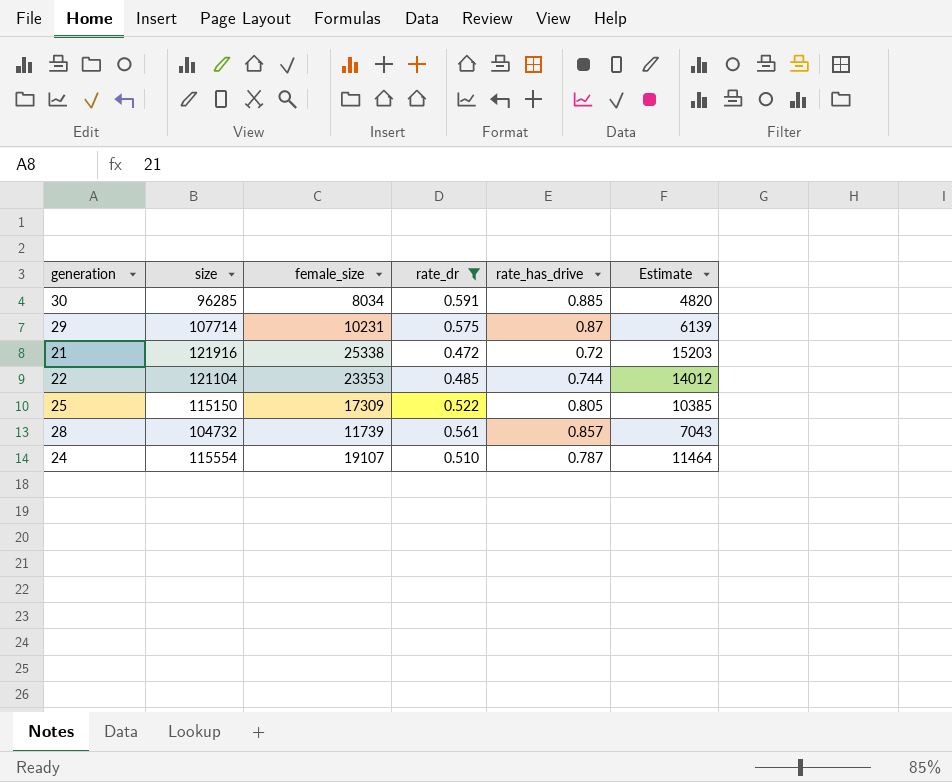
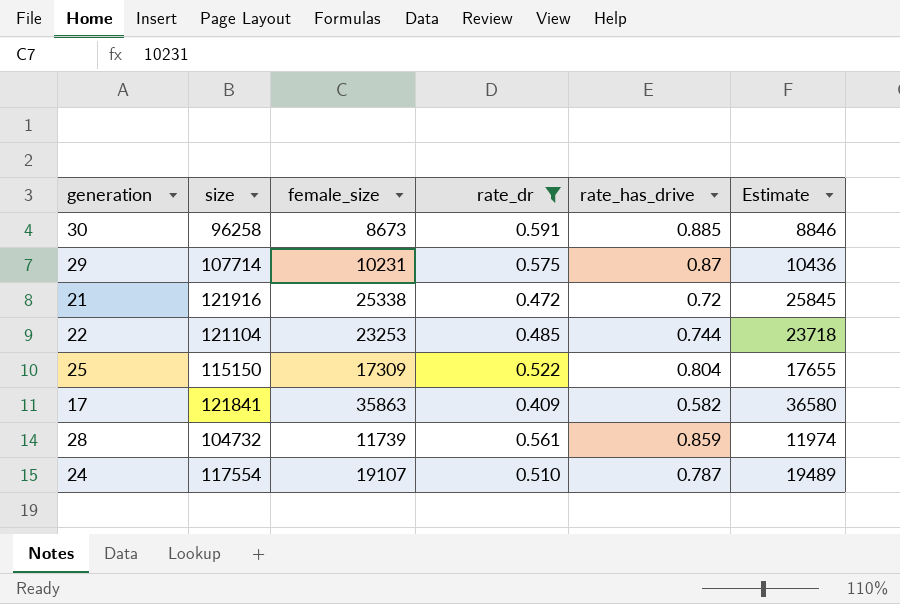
column Estimate | formula: [female_size] * 0.6 -> [female_size] * 1.02
30 | size: 96285 -> 96258
30 | female_size: 8034 -> 8673
22 | female_size: 23353 -> 23253
25 | rate_has_drive: 0.805 -> 0.804
row 17: none -> 121841 | 35863 | 0.409 | 0.582 | 36580
28 | rate_has_drive: 0.857 -> 0.859
24 | size: 115554 -> 117554

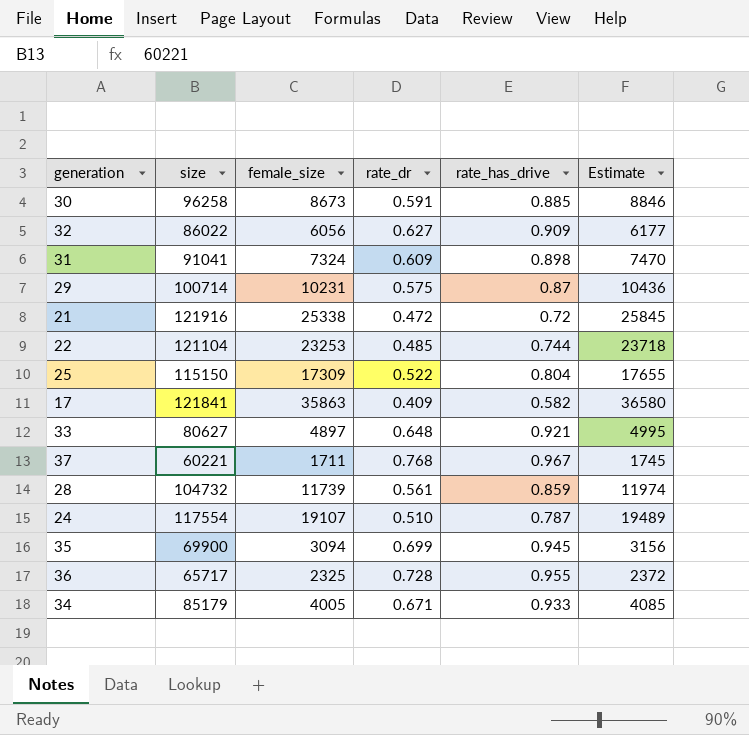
filter: rate_dr <= 0.591 -> none
29 | size: 107714 -> 100714

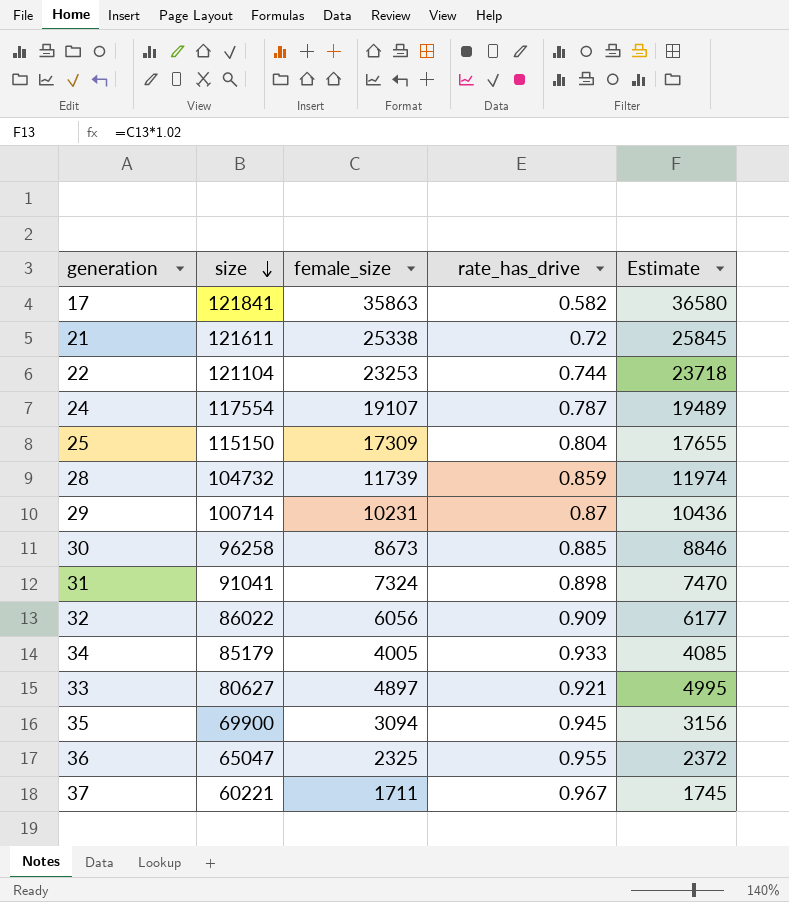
row order: none -> size descending
column rate_dr | position: 4 -> none
21 | size: 121916 -> 121611
36 | size: 65717 -> 65047

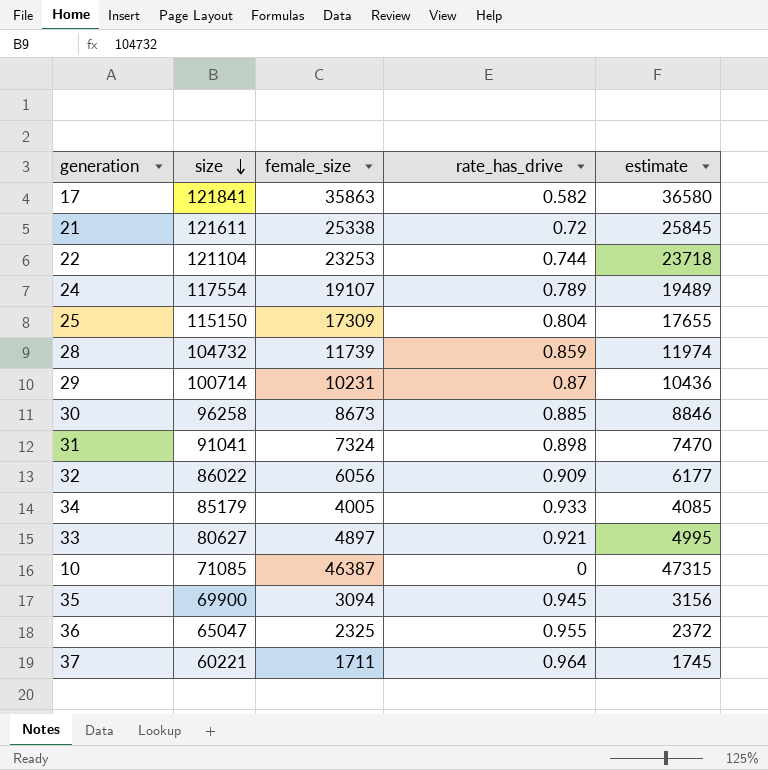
column name: Estimate -> estimate
24 | rate_has_drive: 0.787 -> 0.789
row 10: none -> 71085 | 46387 | 0 | 47315
37 | rate_has_drive: 0.967 -> 0.964

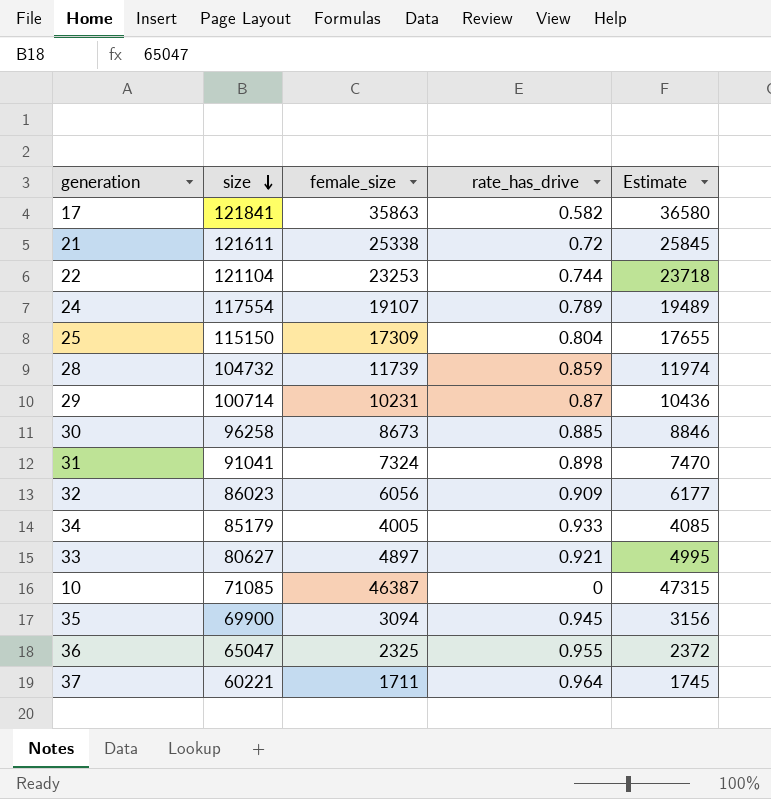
column name: estimate -> Estimate
32 | size: 86022 -> 86023

